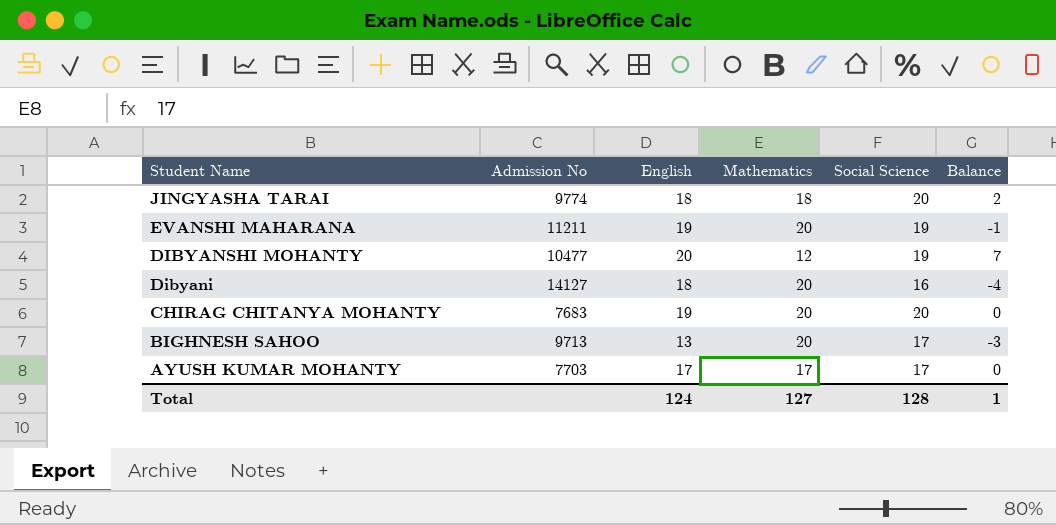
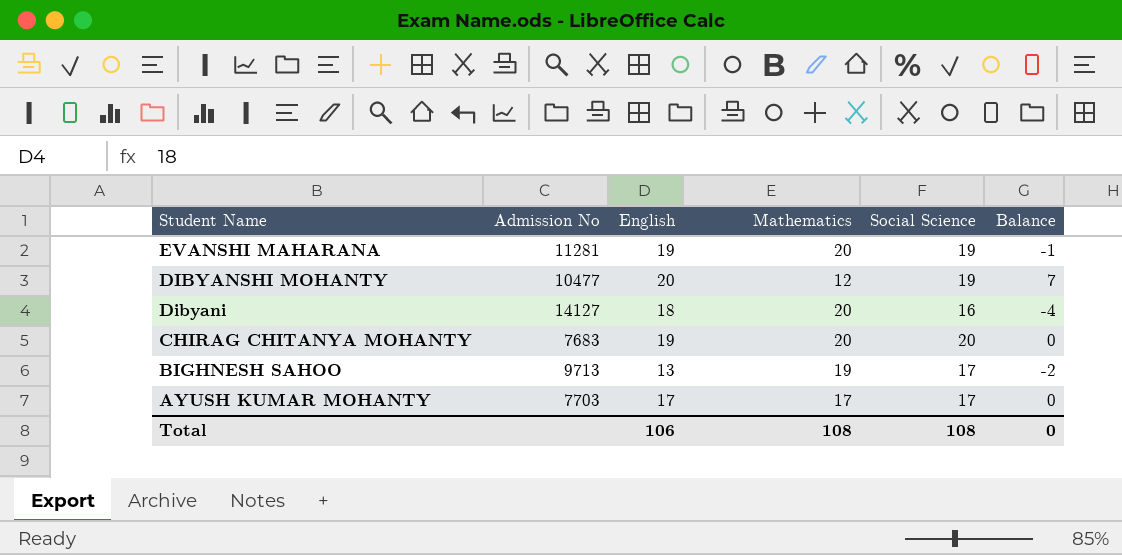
row JINGYASHA TARAI: 9774 | 18 | 18 | 20 | 2 -> none
EVANSHI MAHARANA | Admission No: 11211 -> 11281
BIGHNESH SAHOO | Mathematics: 20 -> 19
BIGHNESH SAHOO | Balance: -3 -> -2
Total | English: 124 -> 106
Total | Mathematics: 127 -> 108
Total | Social Science: 128 -> 108
Total | Balance: 1 -> 0

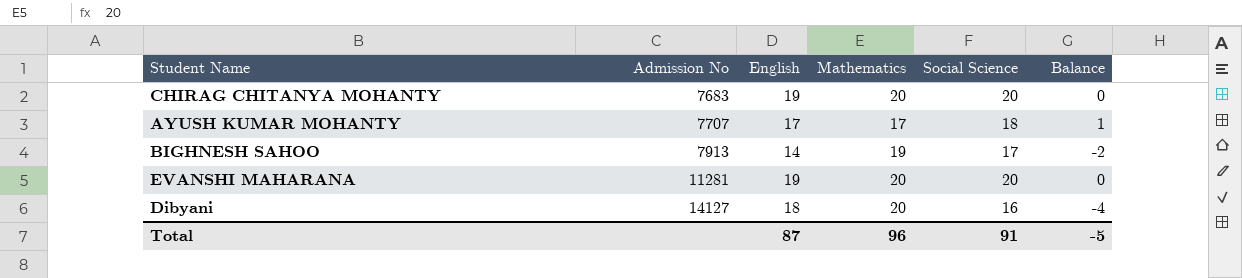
row order: Student Name descending -> Admission No ascending
row DIBYANSHI MOHANTY: 10477 | 20 | 12 | 19 | 7 -> none
AYUSH KUMAR MOHANTY | Admission No: 7703 -> 7707
AYUSH KUMAR MOHANTY | Social Science: 17 -> 18
AYUSH KUMAR MOHANTY | Balance: 0 -> 1
BIGHNESH SAHOO | Admission No: 9713 -> 7913
BIGHNESH SAHOO | English: 13 -> 14
EVANSHI MAHARANA | Social Science: 19 -> 20
EVANSHI MAHARANA | Balance: -1 -> 0
Total | English: 106 -> 87
Total | Mathematics: 108 -> 96
Total | Social Science: 108 -> 91
Total | Balance: 0 -> -5

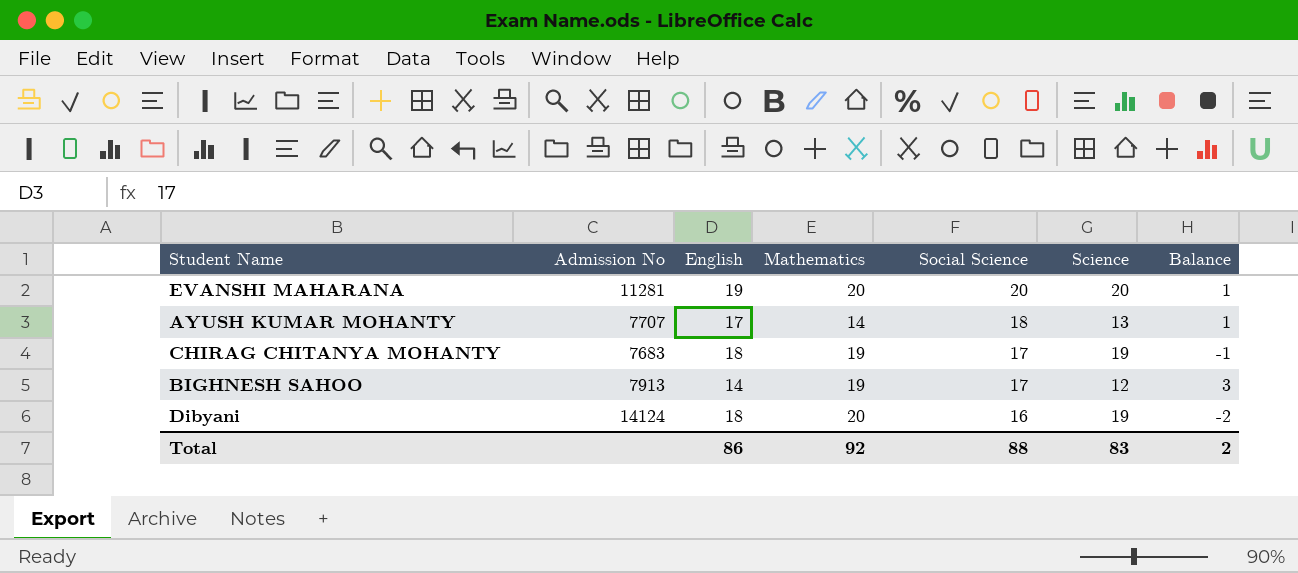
row order: Admission No ascending -> Social Science descending
column Science | position: none -> 6
column Balance | formula: [Social Science] - [Mathematics] -> [Social Science] - [English]
AYUSH KUMAR MOHANTY | Mathematics: 17 -> 14
CHIRAG CHITANYA MOHANTY | English: 19 -> 18
CHIRAG CHITANYA MOHANTY | Mathematics: 20 -> 19
CHIRAG CHITANYA MOHANTY | Social Science: 20 -> 17
Dibyani | Admission No: 14127 -> 14124
Total | English: 87 -> 86
Total | Mathematics: 96 -> 92
Total | Social Science: 91 -> 88
Total | Balance: -5 -> 2

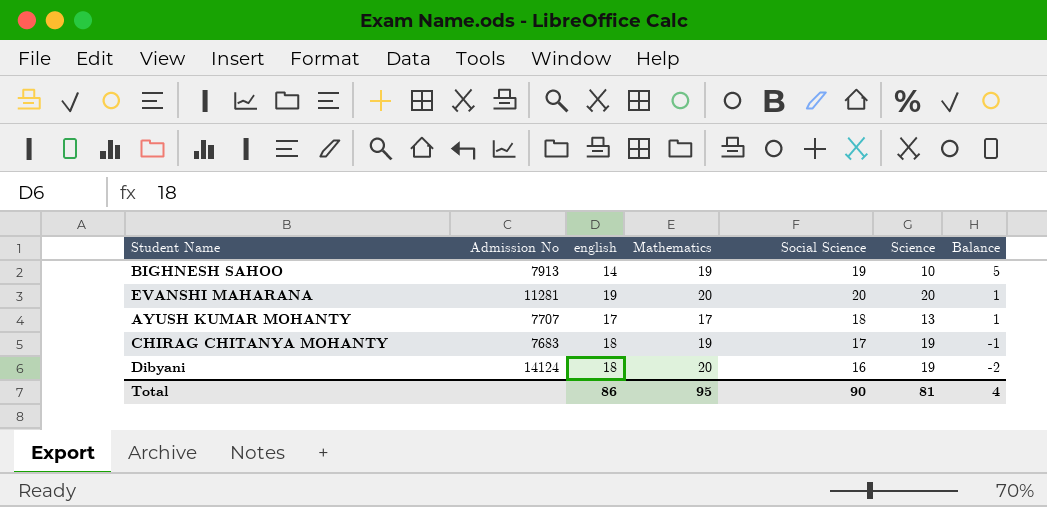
row order: Social Science descending -> Balance descending
column name: English -> english
BIGHNESH SAHOO | Social Science: 17 -> 19
BIGHNESH SAHOO | Science: 12 -> 10
BIGHNESH SAHOO | Balance: 3 -> 5
AYUSH KUMAR MOHANTY | Mathematics: 14 -> 17
Total | Mathematics: 92 -> 95
Total | Social Science: 88 -> 90
Total | Science: 83 -> 81
Total | Balance: 2 -> 4

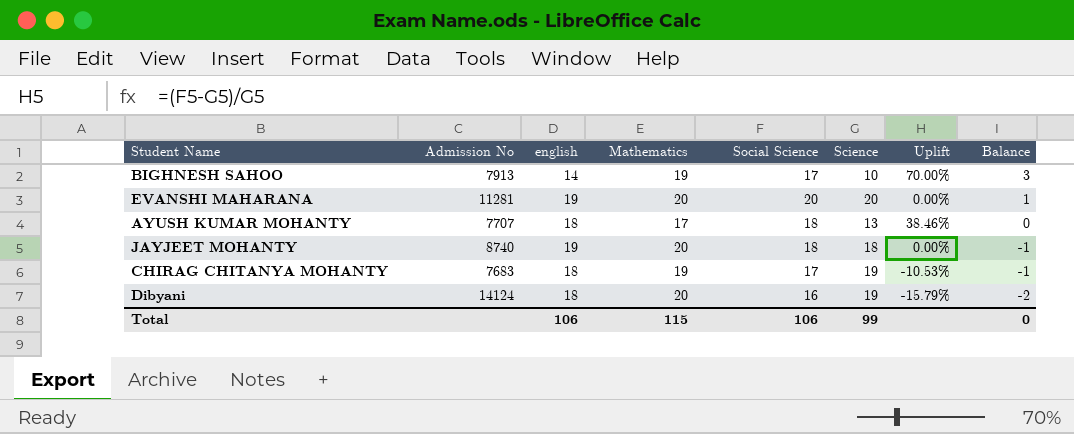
column Uplift | formula: none -> ([Social Science] - [Science]) / [Science]
BIGHNESH SAHOO | Social Science: 19 -> 17
BIGHNESH SAHOO | Balance: 5 -> 3
AYUSH KUMAR MOHANTY | english: 17 -> 18
AYUSH KUMAR MOHANTY | Balance: 1 -> 0
row JAYJEET MOHANTY: none -> 8740 | 19 | 20 | 18 | 18 | 0.00% | -1
Total | english: 86 -> 106
Total | Mathematics: 95 -> 115
Total | Social Science: 90 -> 106
Total | Science: 81 -> 99
Total | Balance: 4 -> 0

